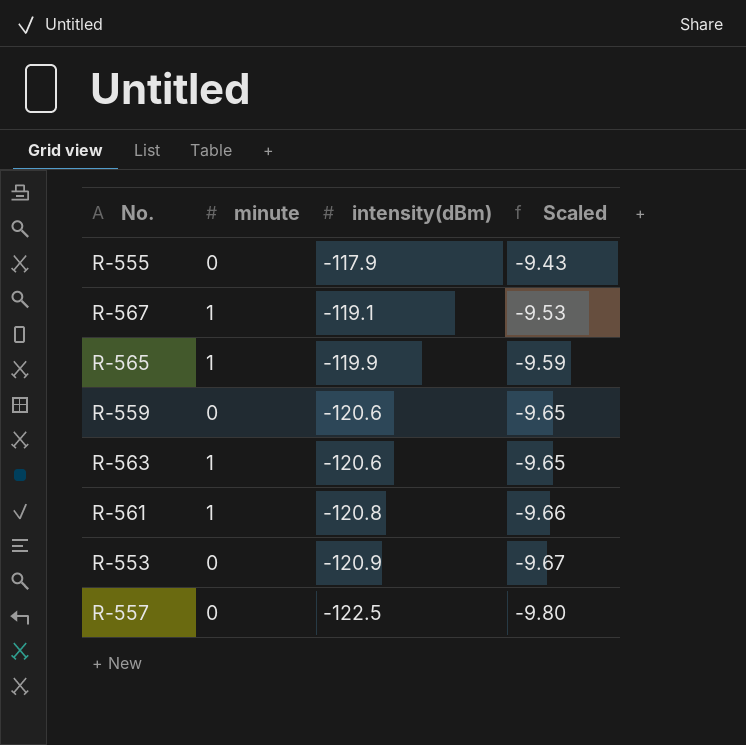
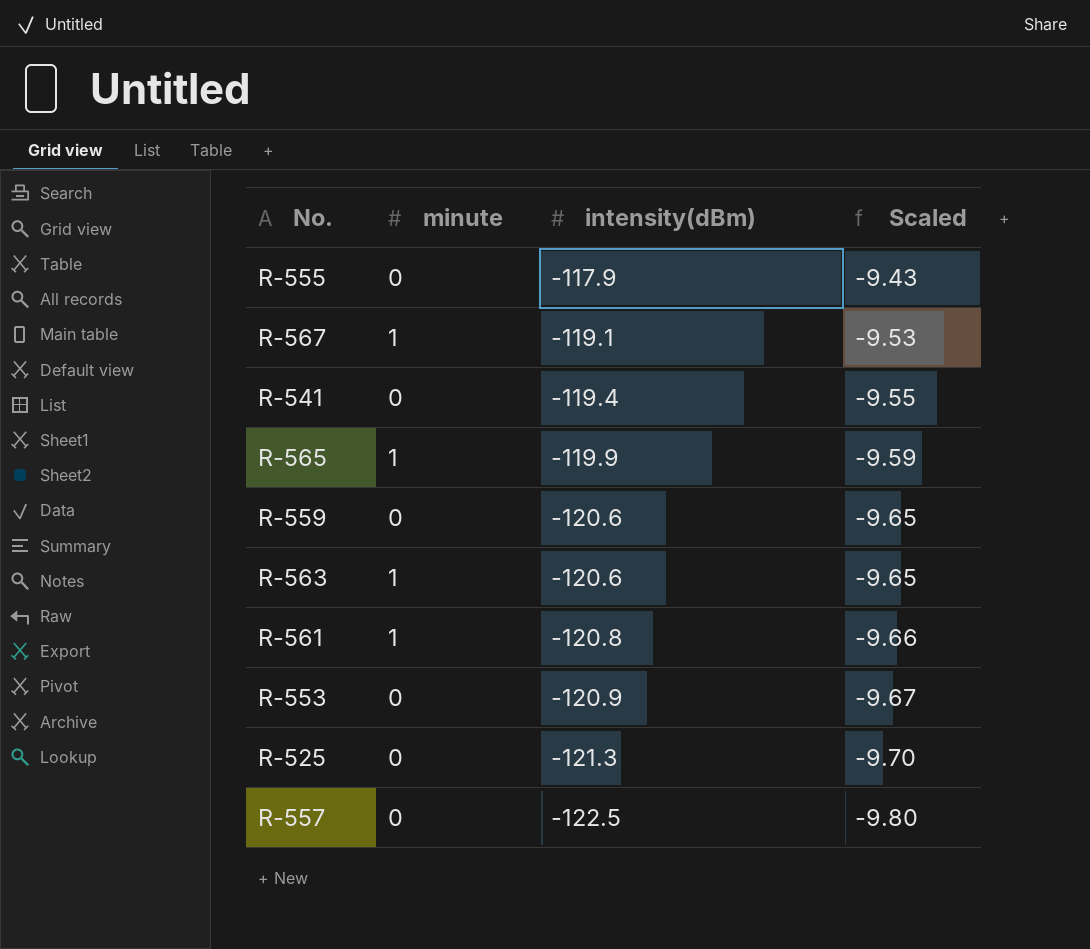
row R-541: none -> 0 | -119.4 | -9.55
row R-525: none -> 0 | -121.3 | -9.70

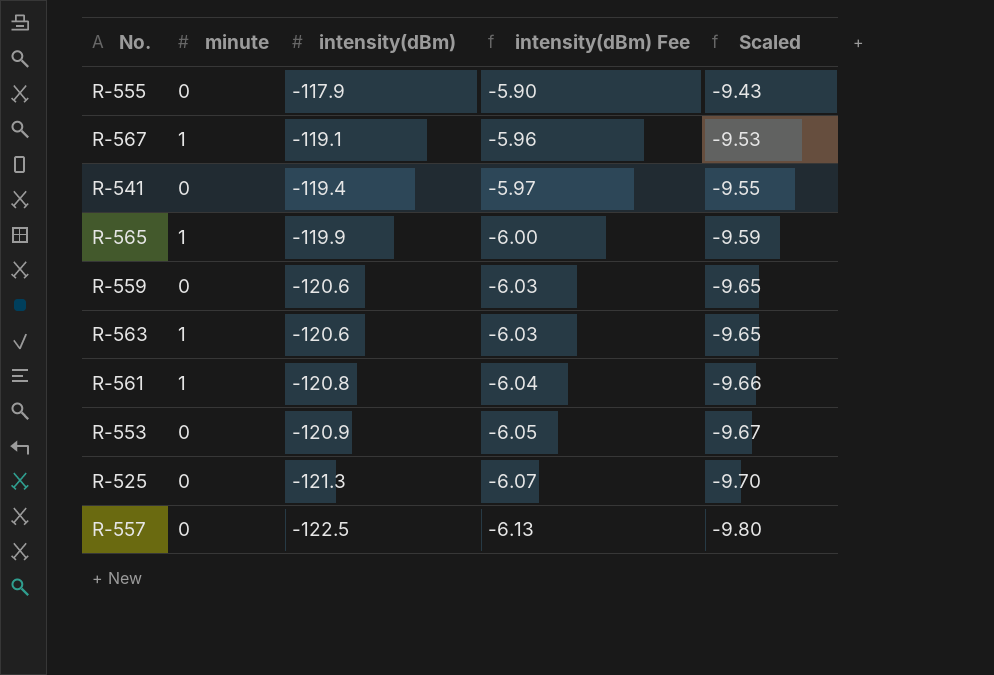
column intensity(dBm) Fee | formula: none -> [intensity(dBm)] * 0.05

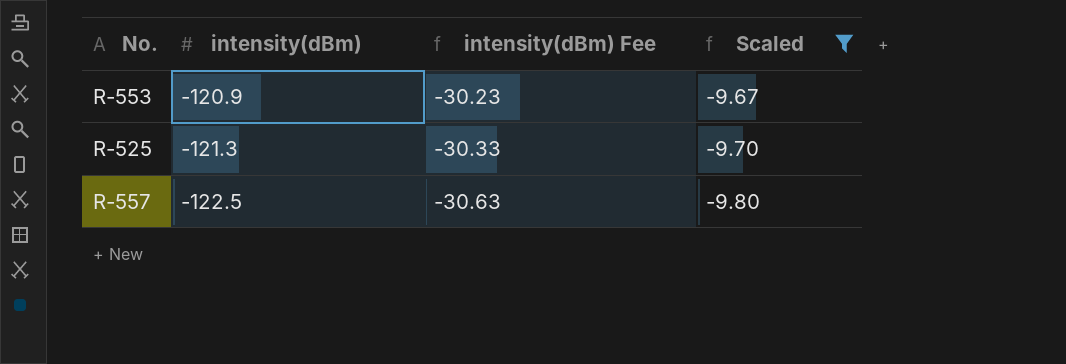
filter: none -> Scaled <= -9.67
column minute | position: 2 -> none
column intensity(dBm) Fee | formula: [intensity(dBm)] * 0.05 -> [intensity(dBm)] * 0.25

